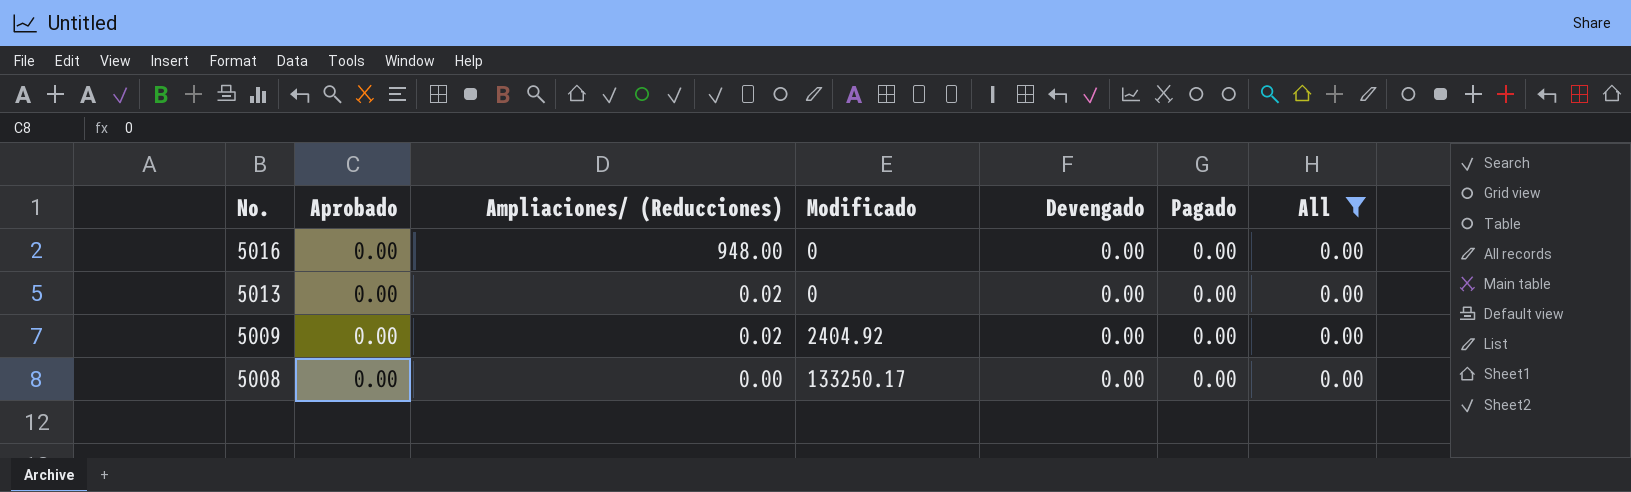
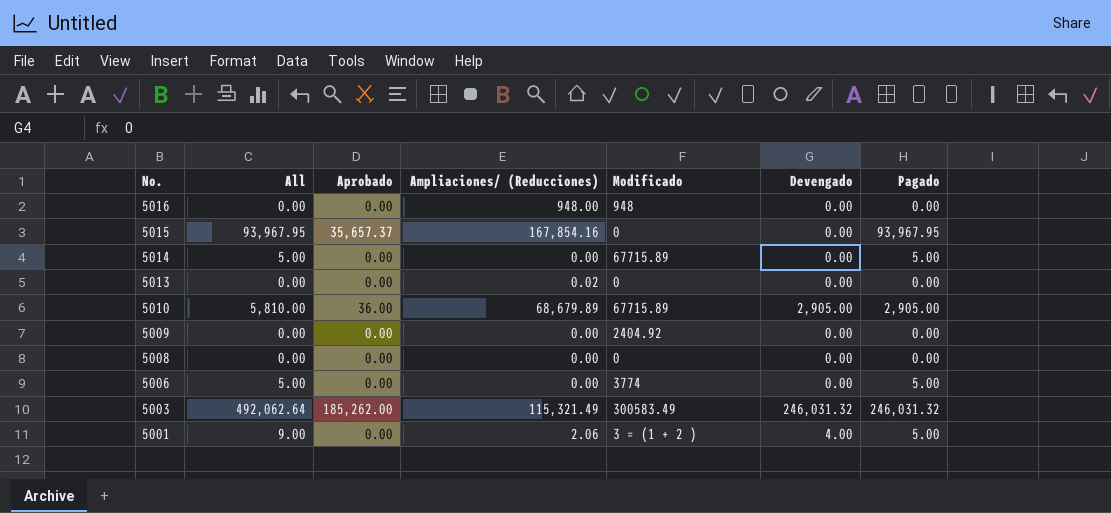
filter: All = 0.00 -> none
column All | position: 7 -> 2
5016 | Modificado: 0 -> 948
5009 | Ampliaciones/ (Reducciones): 0.02 -> 0.00
5008 | Modificado: 133250.17 -> 0

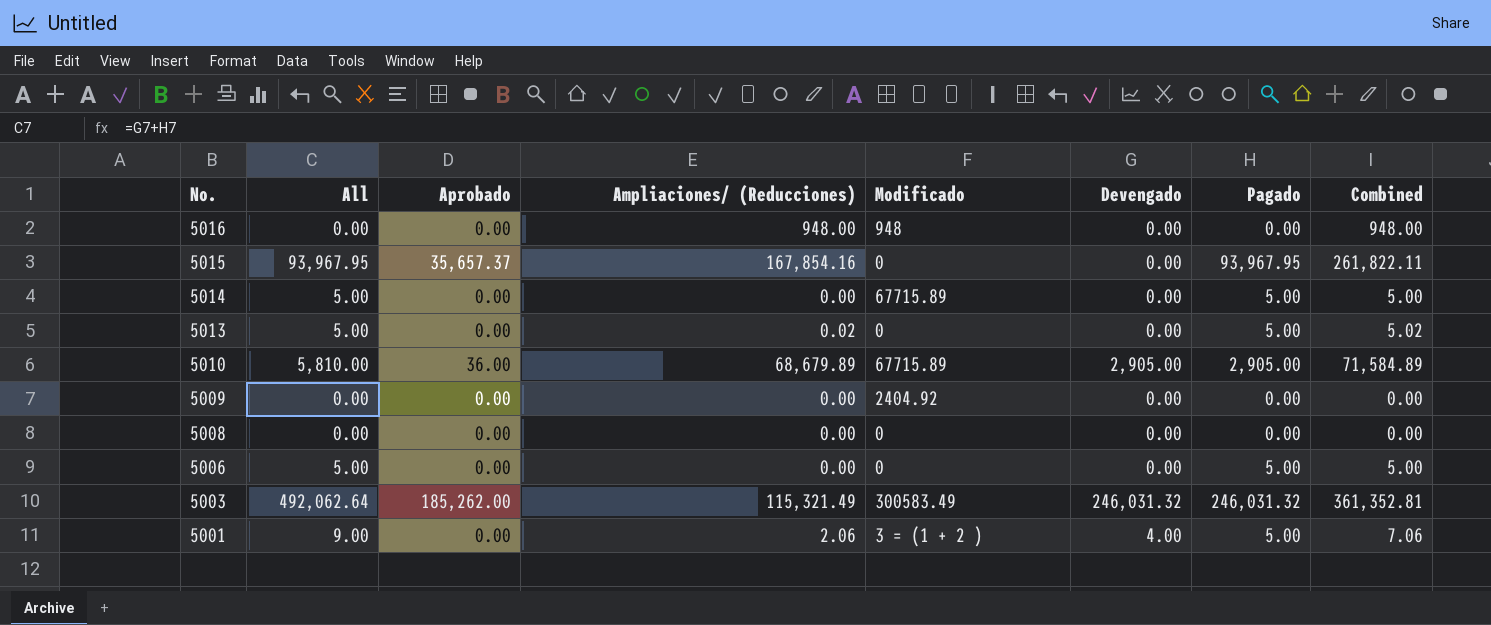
column Combined | formula: none -> [Ampliaciones/ (Reducciones)] + [Pagado]
5013 | All: 0.00 -> 5.00
5013 | Pagado: 0.00 -> 5.00
5006 | Modificado: 3774 -> 0

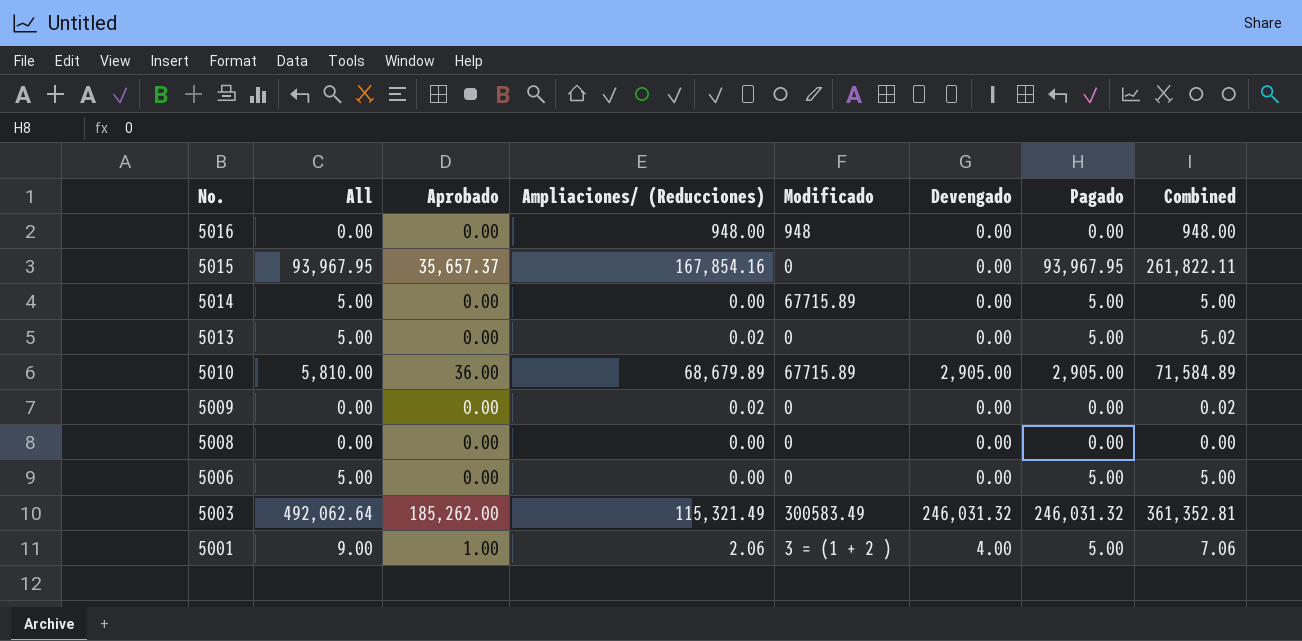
5009 | Ampliaciones/ (Reducciones): 0.00 -> 0.02
5009 | Modificado: 2404.92 -> 0
5009 | Combined: 0.00 -> 0.02
5001 | Aprobado: 0.00 -> 1.00

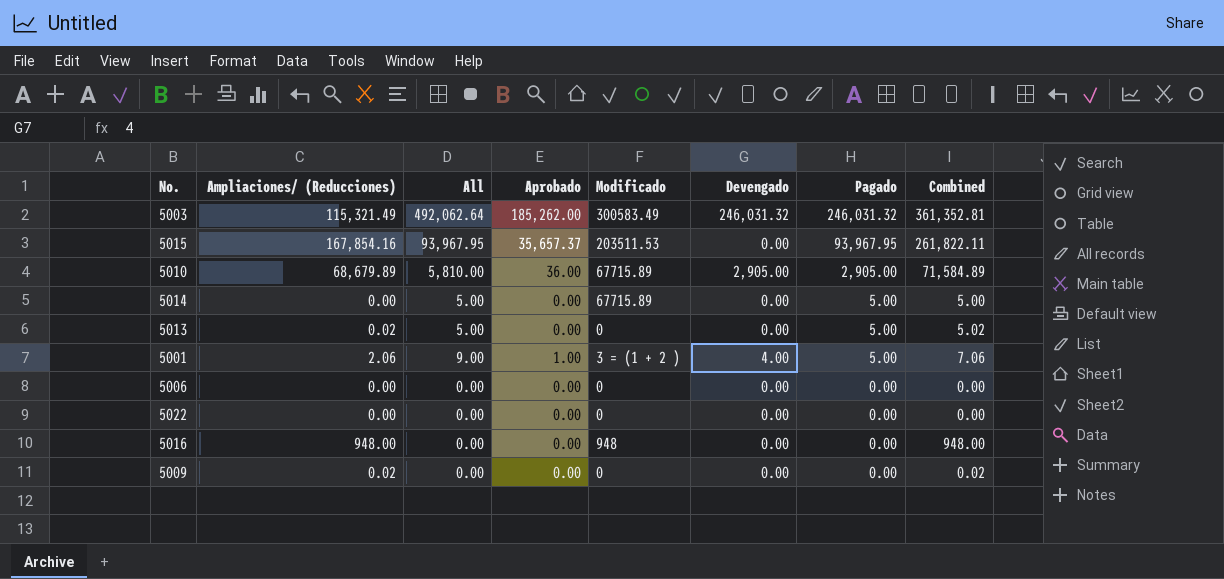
row order: No. descending -> Pagado descending
column Ampliaciones/ (Reducciones) | position: 4 -> 2
row 5008: 0.00 | 0.00 | 0.00 | 0 | 0.00 | 0.00 | 0.00 -> none
5015 | Modificado: 0 -> 203511.53
5006 | All: 5.00 -> 0.00
5006 | Pagado: 5.00 -> 0.00
5006 | Combined: 5.00 -> 0.00
row 5022: none -> 0.00 | 0.00 | 0.00 | 0 | 0.00 | 0.00 | 0.00

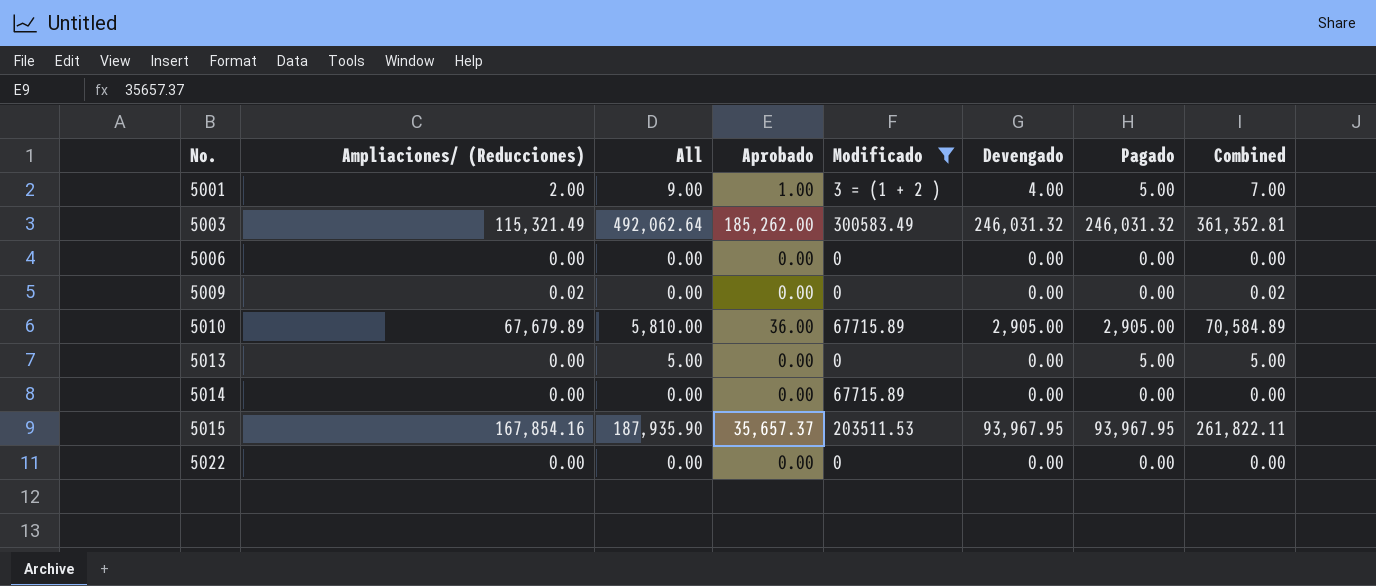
filter: none -> Modificado != 948
row order: Pagado descending -> No. ascending
5001 | Ampliaciones/ (Reducciones): 2.06 -> 2.00
5001 | Combined: 7.06 -> 7.00
5010 | Ampliaciones/ (Reducciones): 68,679.89 -> 67,679.89
5010 | Combined: 71,584.89 -> 70,584.89
5013 | Ampliaciones/ (Reducciones): 0.02 -> 0.00
5013 | Combined: 5.02 -> 5.00
5014 | All: 5.00 -> 0.00
5014 | Pagado: 5.00 -> 0.00
5014 | Combined: 5.00 -> 0.00
5015 | All: 93,967.95 -> 187,935.90
5015 | Devengado: 0.00 -> 93,967.95

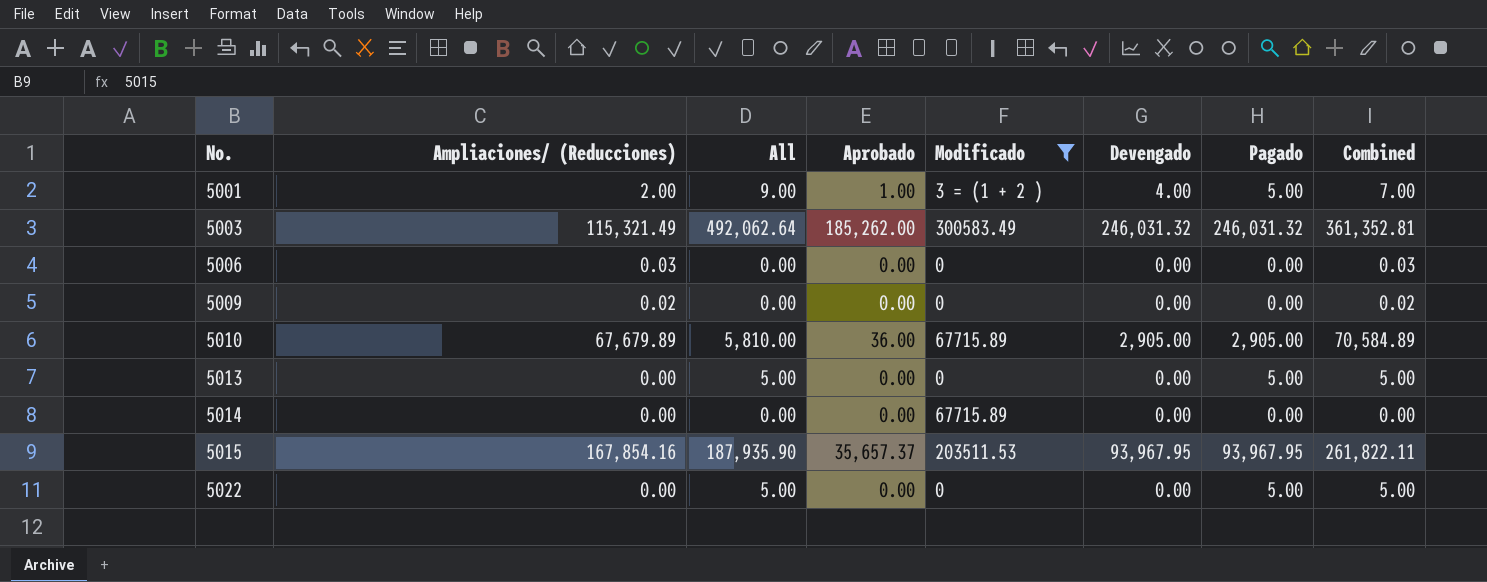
5006 | Ampliaciones/ (Reducciones): 0.00 -> 0.03
5006 | Combined: 0.00 -> 0.03
5022 | All: 0.00 -> 5.00
5022 | Pagado: 0.00 -> 5.00
5022 | Combined: 0.00 -> 5.00

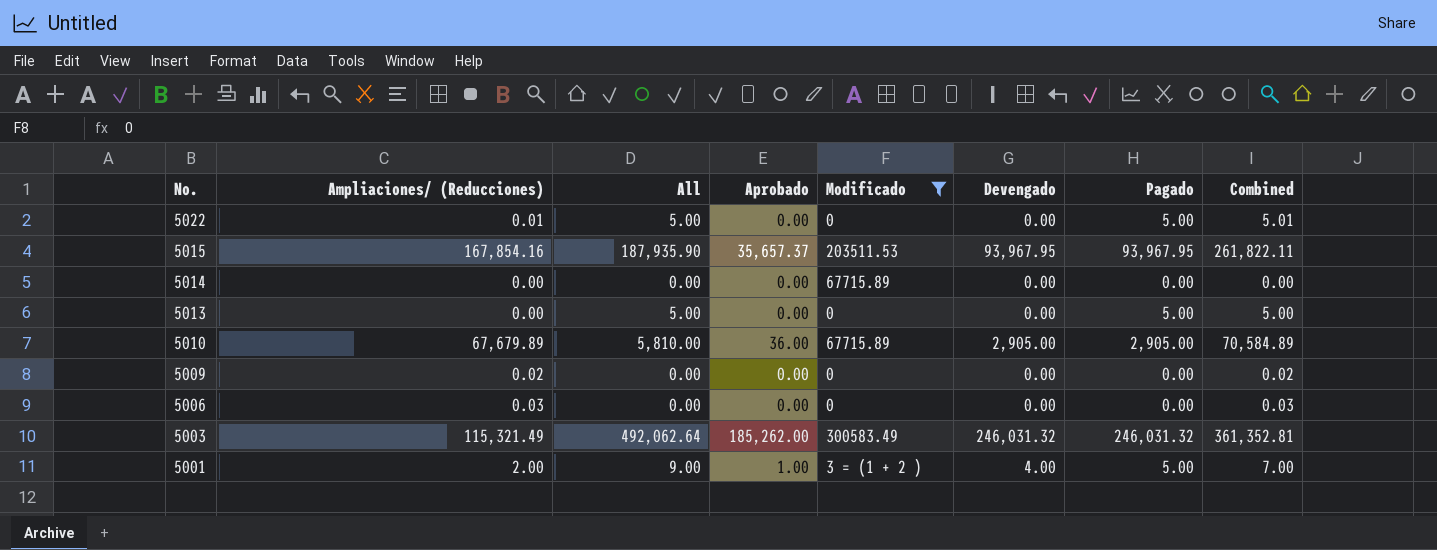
row order: No. ascending -> No. descending
5022 | Ampliaciones/ (Reducciones): 0.00 -> 0.01
5022 | Combined: 5.00 -> 5.01

